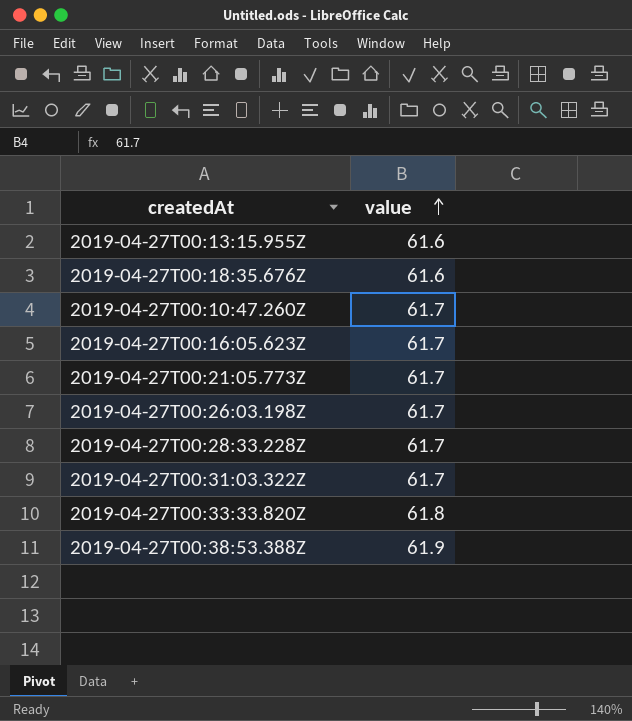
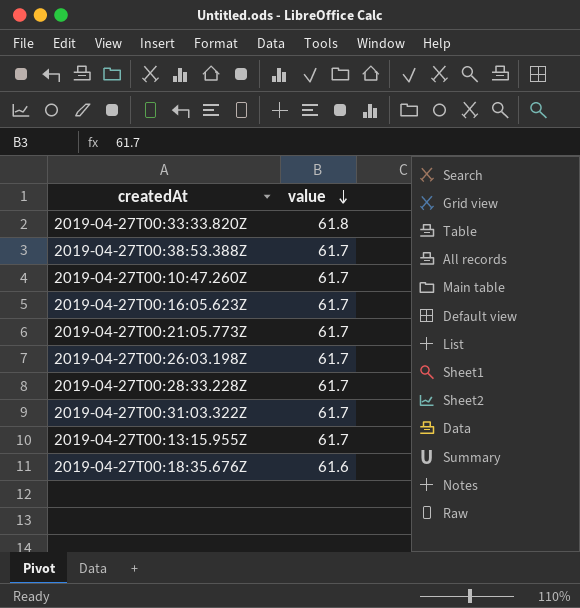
row order: value ascending -> value descending
2019-04-27T00:38:53.388Z | value: 61.9 -> 61.7
2019-04-27T00:13:15.955Z | value: 61.6 -> 61.7

